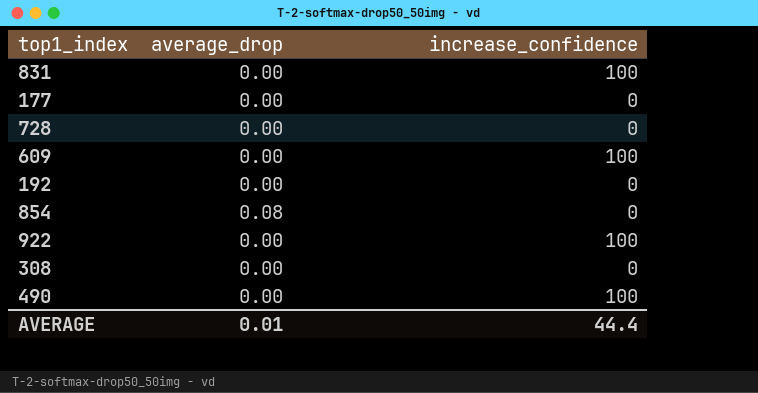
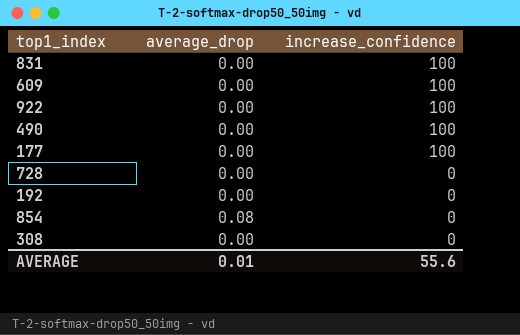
row order: none -> increase_confidence descending
177 | increase_confidence: 0 -> 100
AVERAGE | increase_confidence: 44.4 -> 55.6

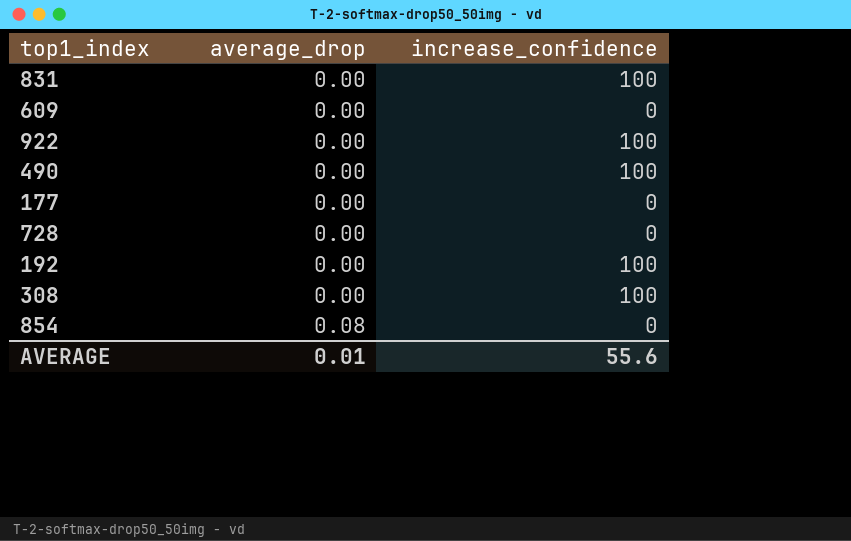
row order: increase_confidence descending -> average_drop ascending
609 | increase_confidence: 100 -> 0
177 | increase_confidence: 100 -> 0
192 | increase_confidence: 0 -> 100
308 | increase_confidence: 0 -> 100

